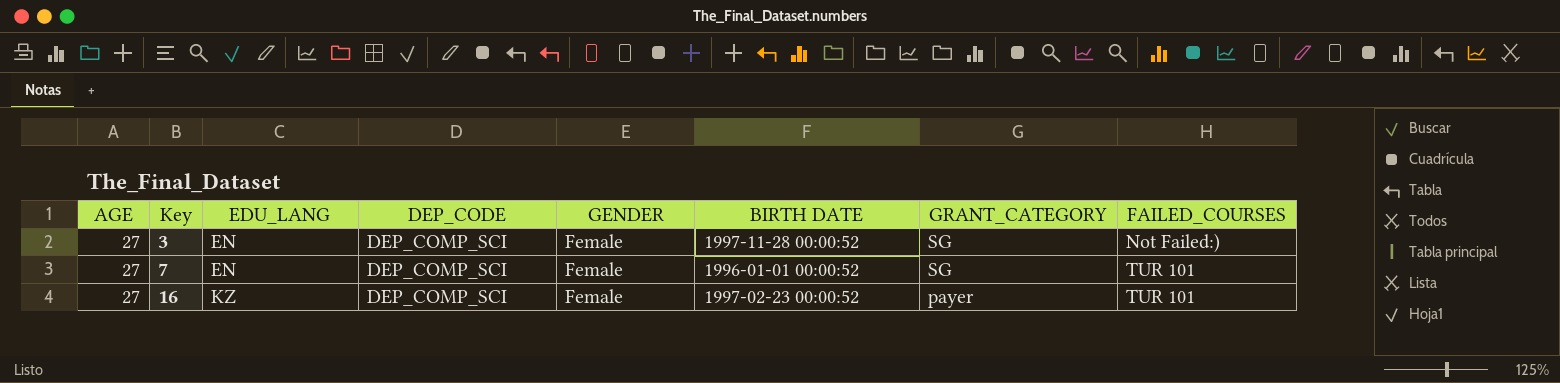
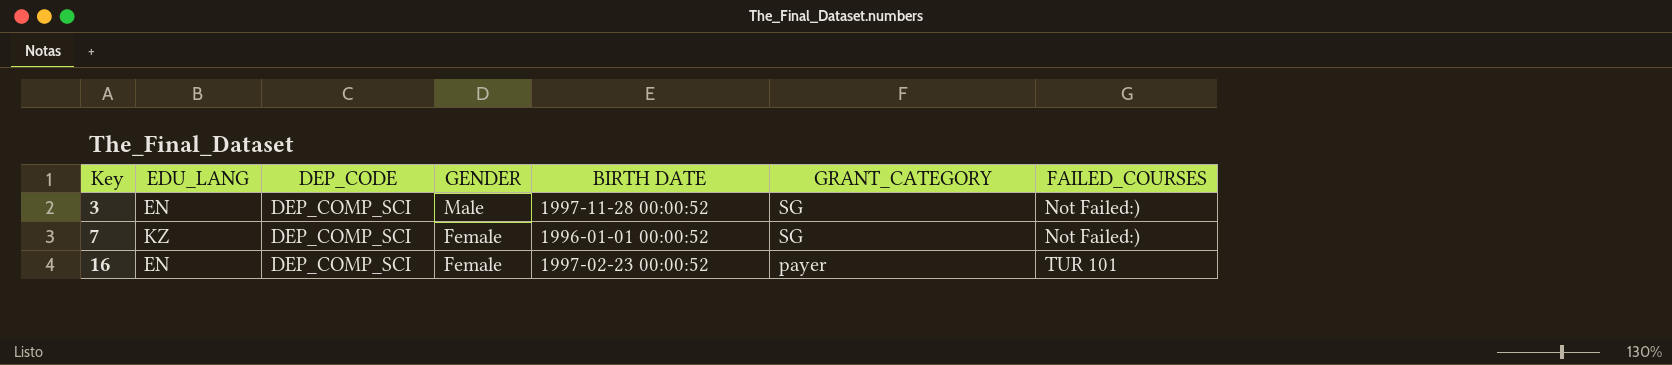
column AGE | position: 1 -> none
3 | GENDER: Female -> Male
7 | EDU_LANG: EN -> KZ
7 | FAILED_COURSES: TUR 101 -> Not Failed:)
16 | EDU_LANG: KZ -> EN

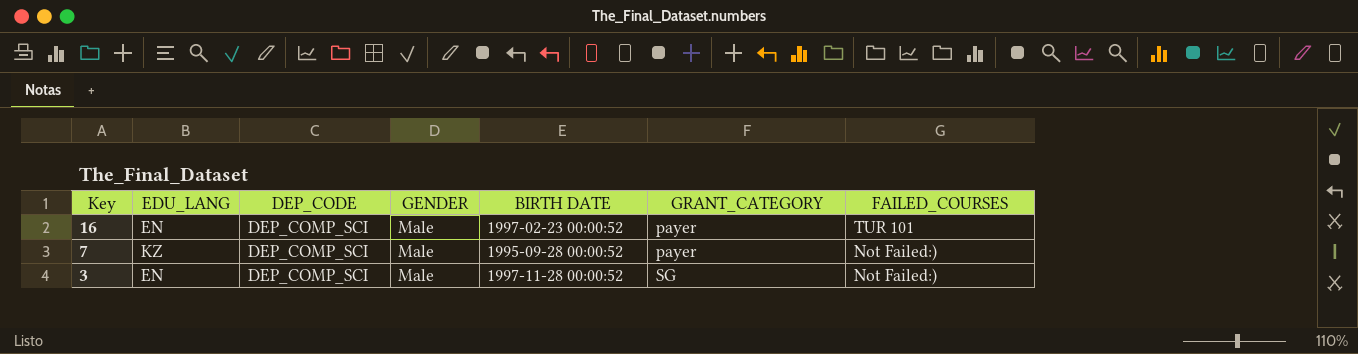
row order: Key ascending -> Key descending
16 | GENDER: Female -> Male
7 | GENDER: Female -> Male
7 | BIRTH DATE: 1996-01-01 00:00:52 -> 1995-09-28 00:00:52
7 | GRANT_CATEGORY: SG -> payer

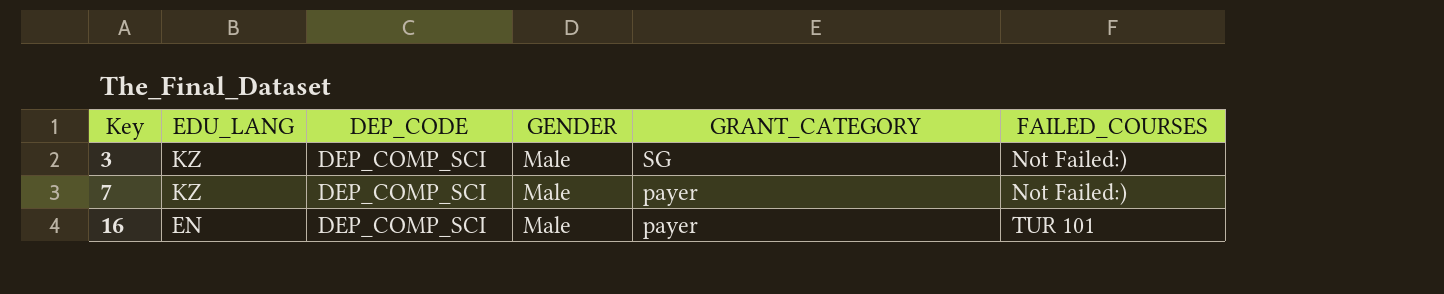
row order: Key descending -> Key ascending
column BIRTH DATE | position: 5 -> none
3 | EDU_LANG: EN -> KZ

